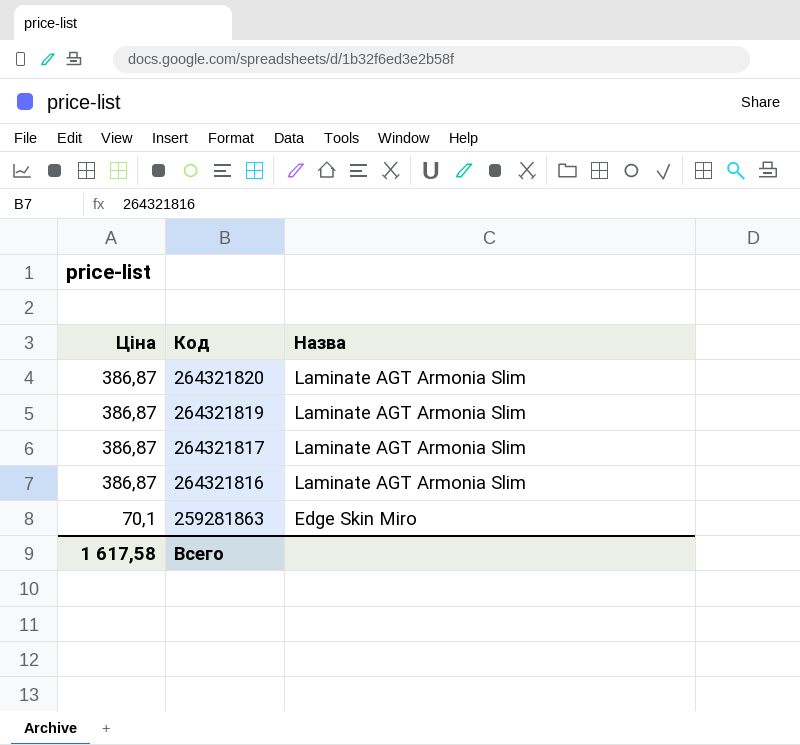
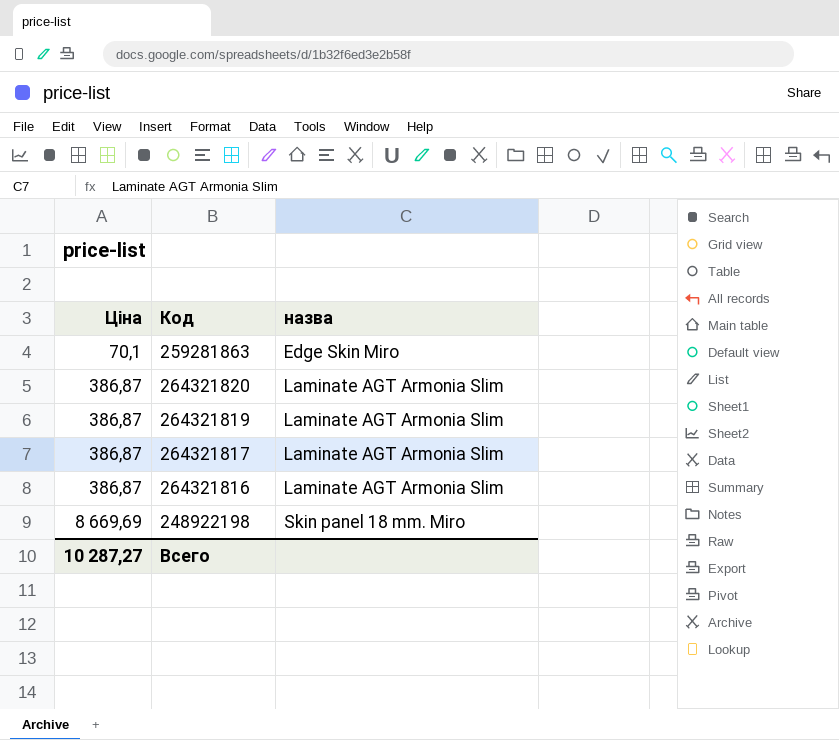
row order: Ціна descending -> Ціна ascending
column name: Назва -> назва
row 248922198: none -> 8 669,69 | Skin panel 18 mm. Miro
Всего | Ціна: 1 617,58 -> 10 287,27

